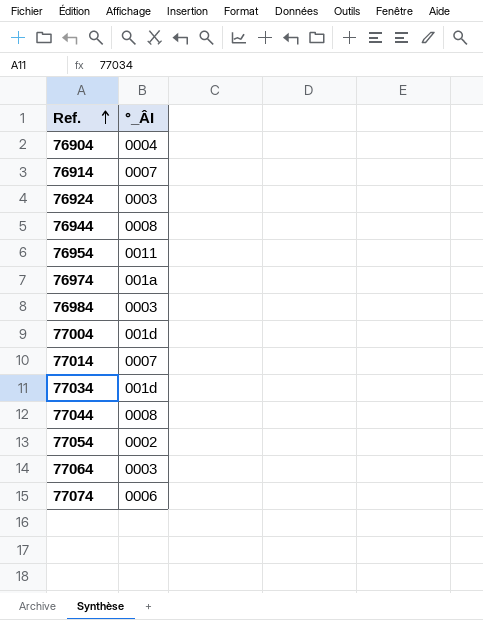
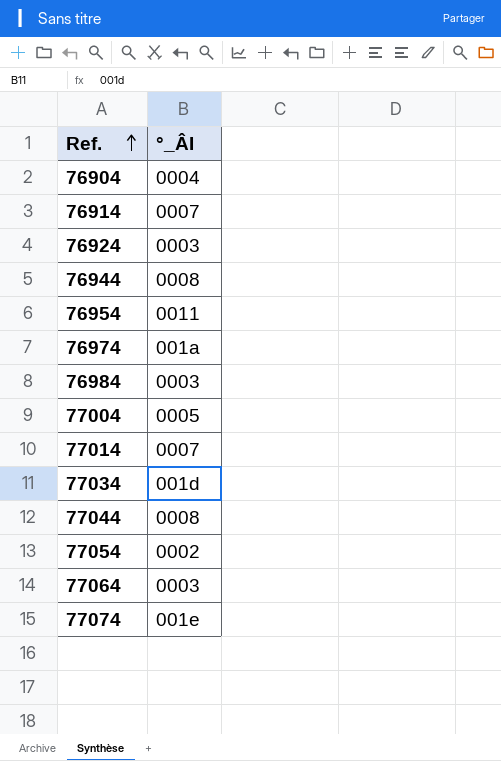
77004 | °_ÂI: 001d -> 0005
77074 | °_ÂI: 0006 -> 001e

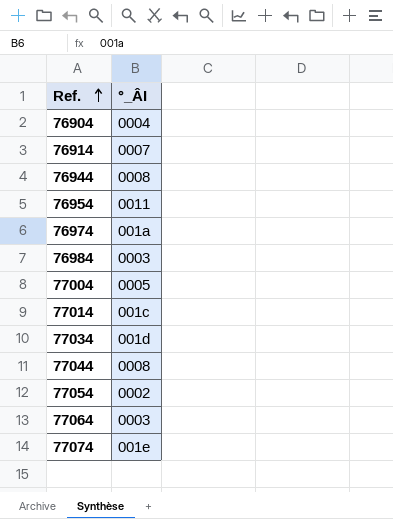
row 76924: 0003 -> none
77014 | °_ÂI: 0007 -> 001c

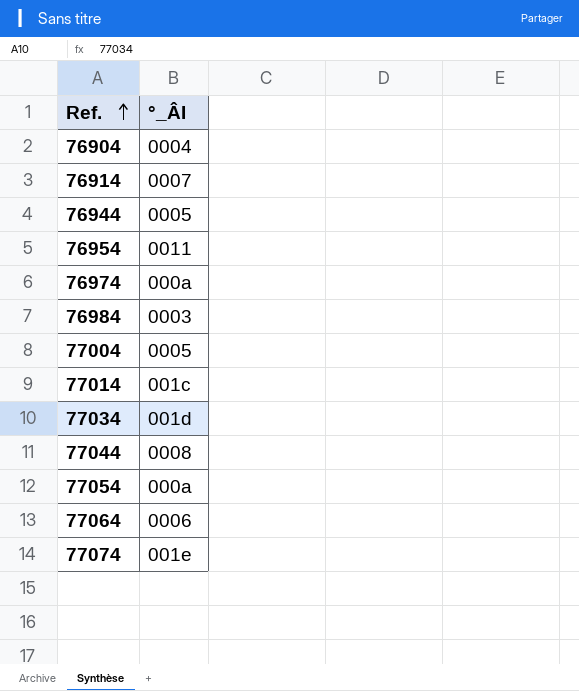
76944 | °_ÂI: 0008 -> 0005
76974 | °_ÂI: 001a -> 000a
77054 | °_ÂI: 0002 -> 000a
77064 | °_ÂI: 0003 -> 0006

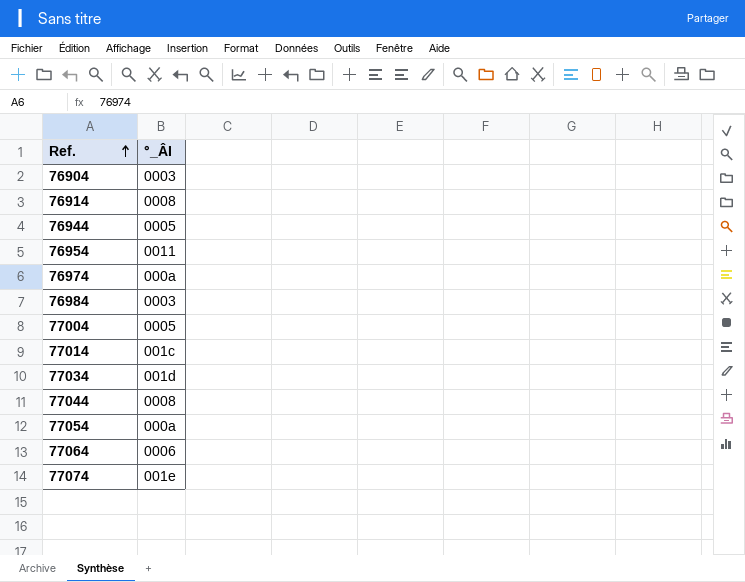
76904 | °_ÂI: 0004 -> 0003
76914 | °_ÂI: 0007 -> 0008

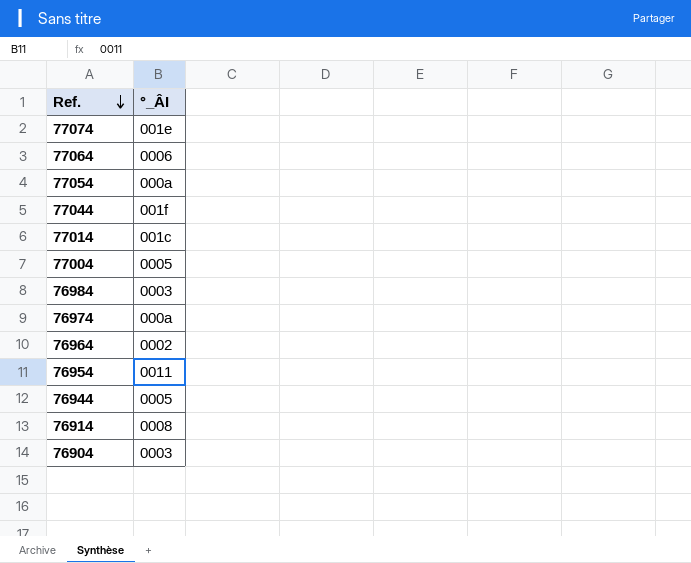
row order: Ref. ascending -> Ref. descending
row 77034: 001d -> none
77044 | °_ÂI: 0008 -> 001f
row 76964: none -> 0002

